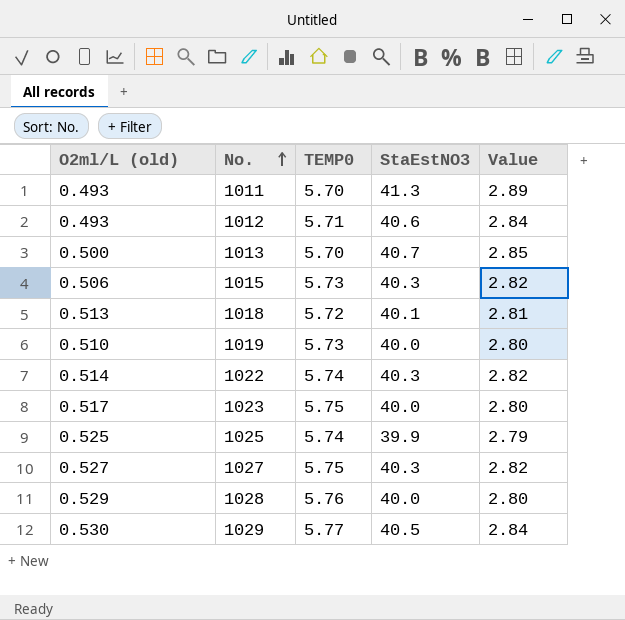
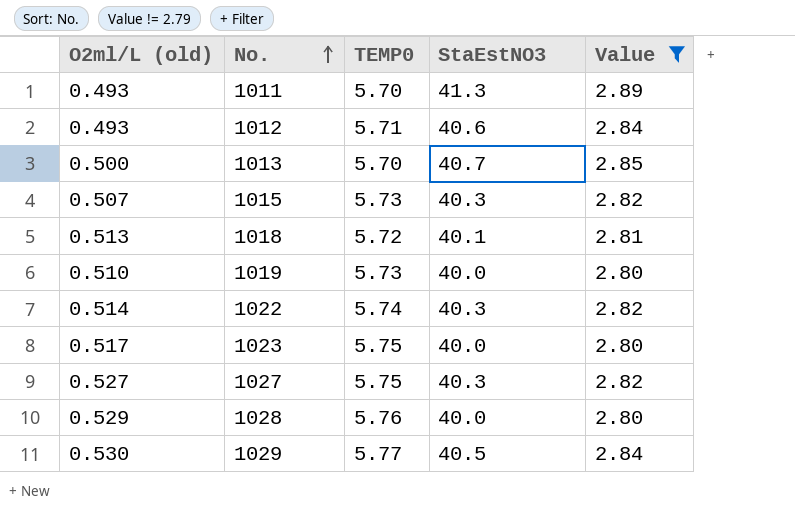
filter: none -> Value != 2.79
1015 | O2ml/L (old): 0.506 -> 0.507

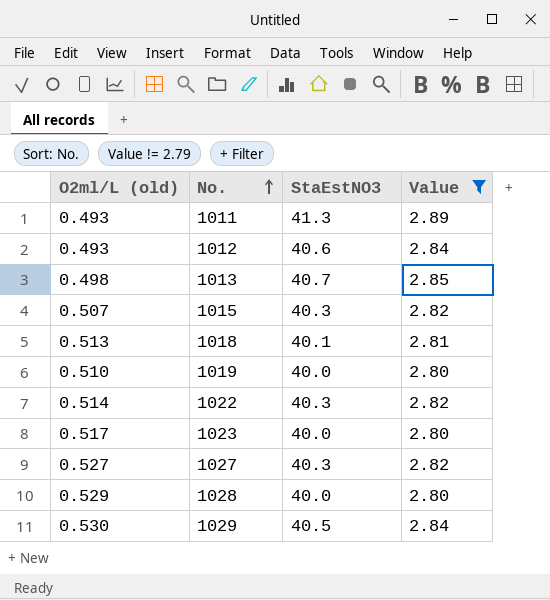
column TEMP0 | position: 3 -> none
1013 | O2ml/L (old): 0.500 -> 0.498

